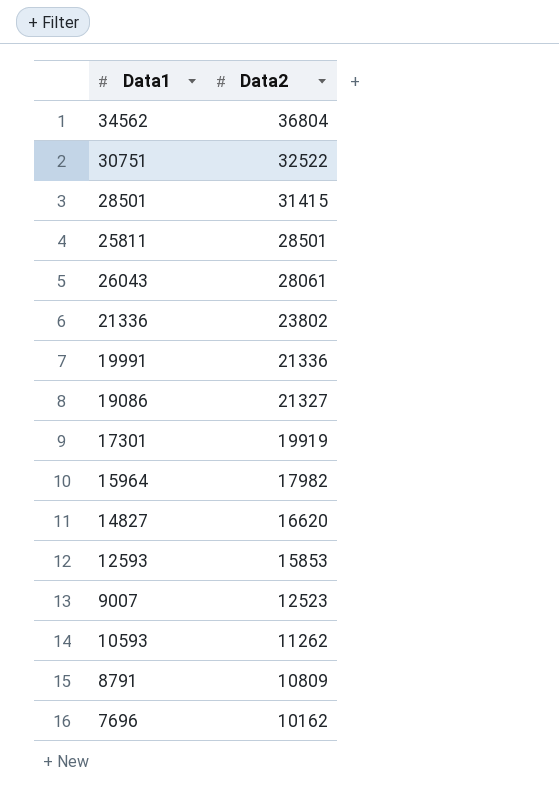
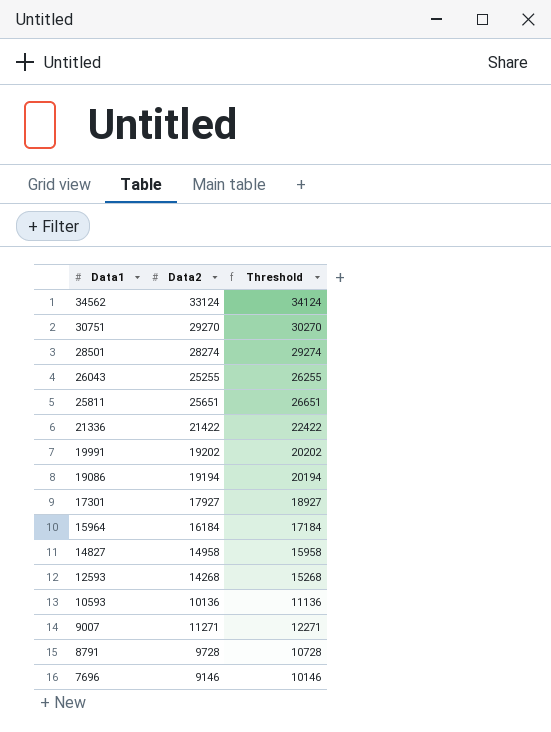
row order: Data2 descending -> Data1 descending
column Threshold | formula: none -> [Data2] + 1000
34562 | Data2: 36804 -> 33124
30751 | Data2: 32522 -> 29270
28501 | Data2: 31415 -> 28274
26043 | Data2: 28061 -> 25255
25811 | Data2: 28501 -> 25651
21336 | Data2: 23802 -> 21422
19991 | Data2: 21336 -> 19202
19086 | Data2: 21327 -> 19194
17301 | Data2: 19919 -> 17927
15964 | Data2: 17982 -> 16184
14827 | Data2: 16620 -> 14958
12593 | Data2: 15853 -> 14268
10593 | Data2: 11262 -> 10136
9007 | Data2: 12523 -> 11271
8791 | Data2: 10809 -> 9728
7696 | Data2: 10162 -> 9146

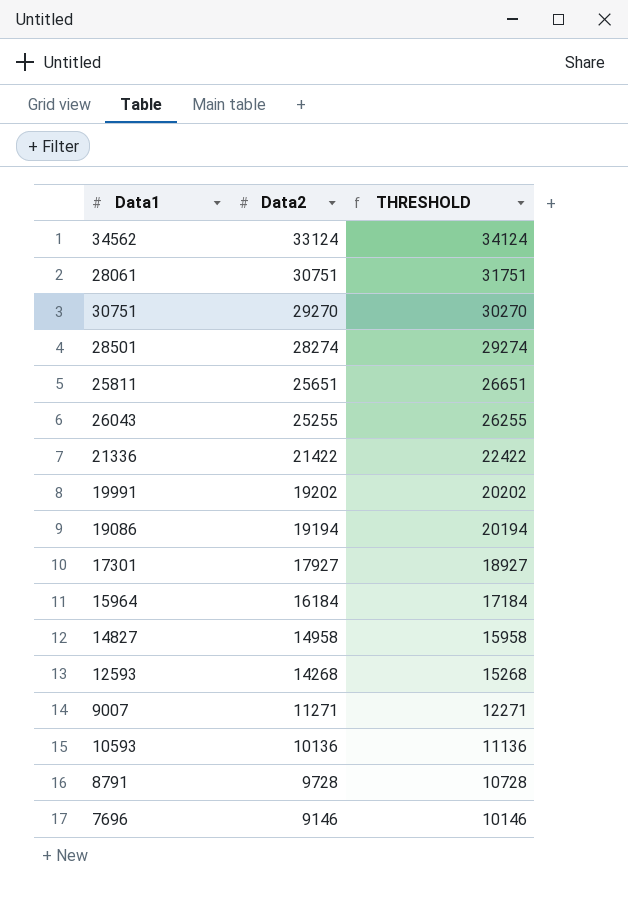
row order: Data1 descending -> Data2 descending
column name: Threshold -> THRESHOLD
row 28061: none -> 30751 | 31751

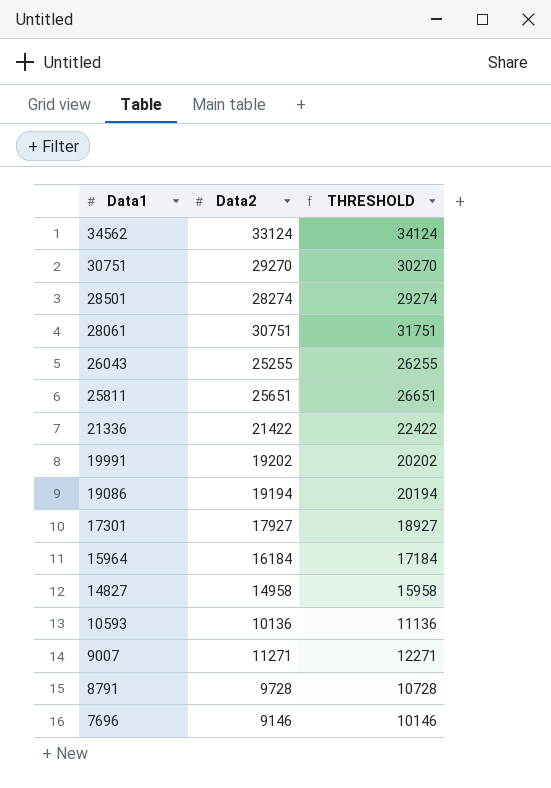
row order: Data2 descending -> Data1 descending
row 12593: 14268 | 15268 -> none

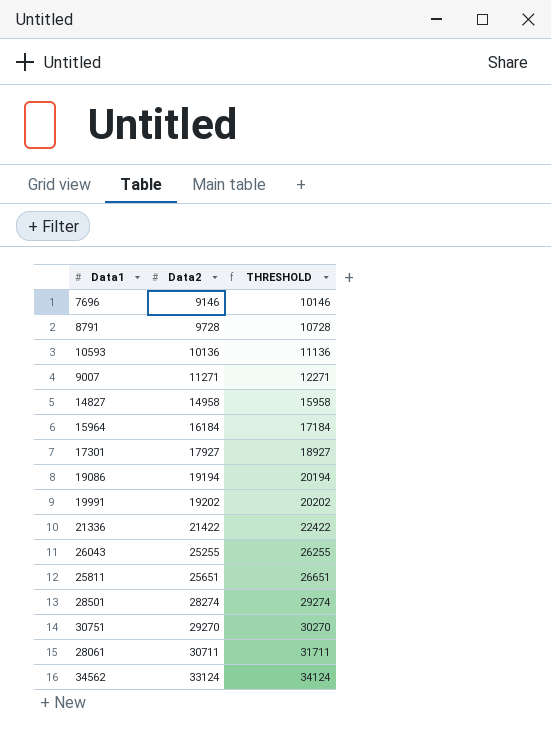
row order: Data1 descending -> Data2 ascending
28061 | Data2: 30751 -> 30711
28061 | THRESHOLD: 31751 -> 31711

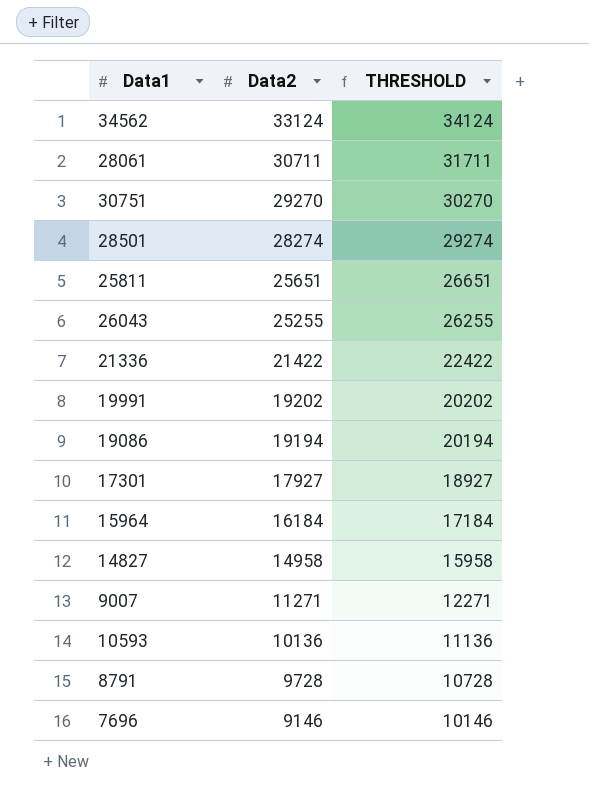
row order: Data2 ascending -> Data2 descending

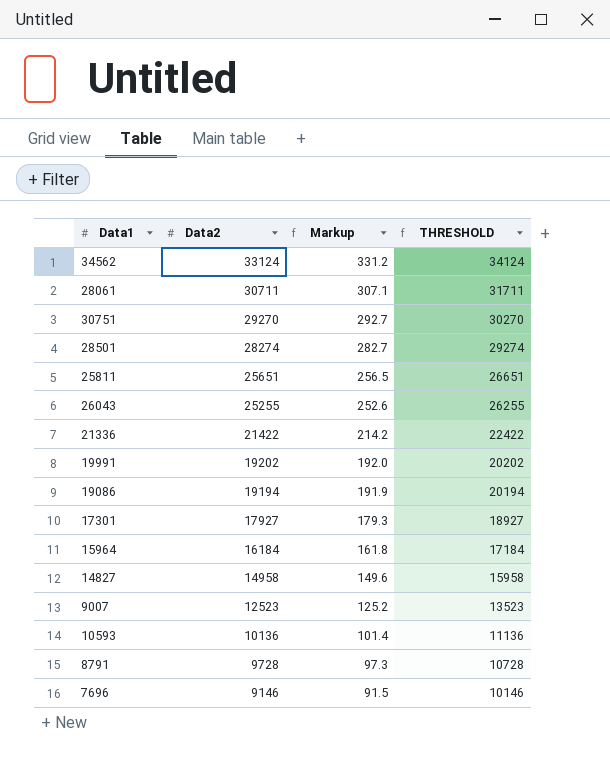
column Markup | formula: none -> [Data2] * 0.01
9007 | Data2: 11271 -> 12523
9007 | THRESHOLD: 12271 -> 13523

